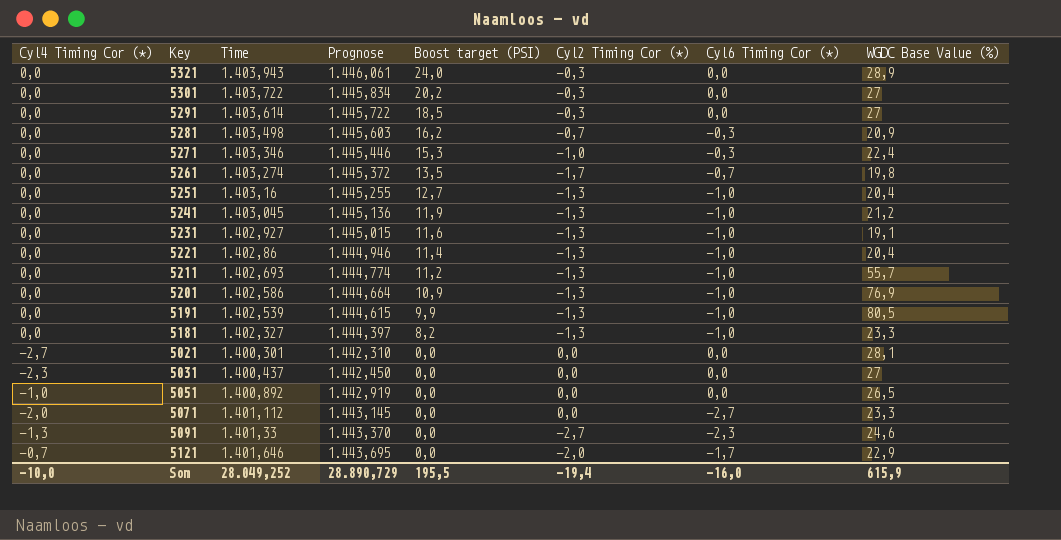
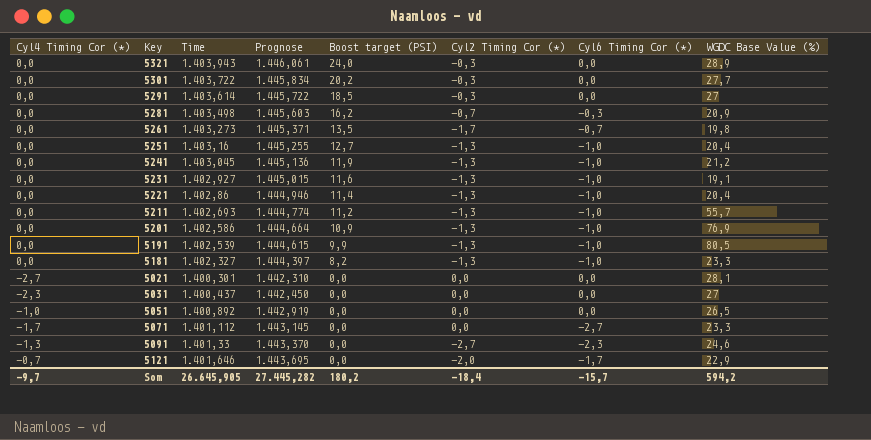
row 5271: 0,0 | 1.403,346 | 1.445,446 | 15,3 | -1,0 | -0,3 | 22,4 -> none
5301 | WGDC Base Value (%): 27 -> 27,7
5261 | Time: 1.403,274 -> 1.403,273
5261 | Prognose: 1.445,372 -> 1.445,371
5071 | Cyl4 Timing Cor (*): -2,0 -> -1,7
Som | Cyl4 Timing Cor (*): -10,0 -> -9,7
Som | Time: 28.049,252 -> 26.645,905
Som | Prognose: 28.890,729 -> 27.445,282
Som | Boost target (PSI): 195,5 -> 180,2
Som | Cyl2 Timing Cor (*): -19,4 -> -18,4
Som | Cyl6 Timing Cor (*): -16,0 -> -15,7
Som | WGDC Base Value (%): 615,9 -> 594,2

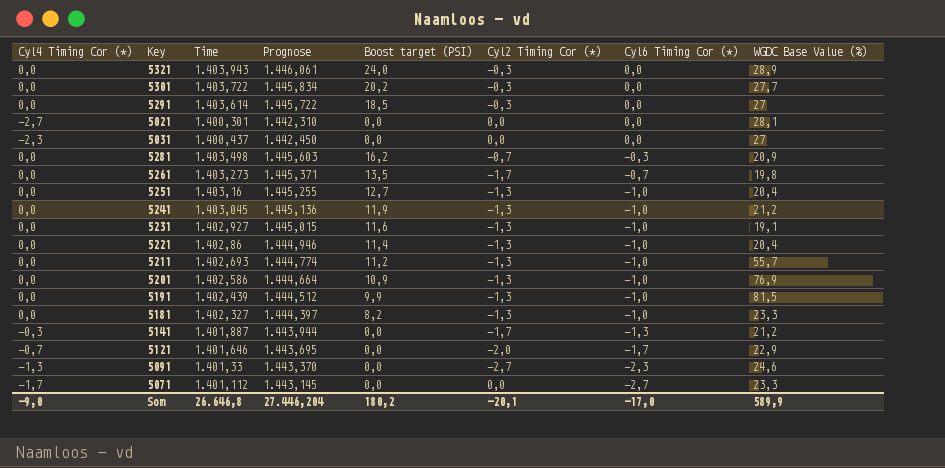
row order: Boost target (PSI) descending -> Cyl6 Timing Cor (*) descending
row 5051: -1,0 | 1.400,892 | 1.442,919 | 0,0 | 0,0 | 0,0 | 26,5 -> none
5191 | Time: 1.402,539 -> 1.402,439
5191 | Prognose: 1.444,615 -> 1.444,512
5191 | WGDC Base Value (%): 80,5 -> 81,5
row 5141: none -> -0,3 | 1.401,887 | 1.443,944 | 0,0 | -1,7 | -1,3 | 21,2
Som | Cyl4 Timing Cor (*): -9,7 -> -9,0
Som | Time: 26.645,905 -> 26.646,8
Som | Prognose: 27.445,282 -> 27.446,204
Som | Cyl2 Timing Cor (*): -18,4 -> -20,1
Som | Cyl6 Timing Cor (*): -15,7 -> -17,0
Som | WGDC Base Value (%): 594,2 -> 589,9

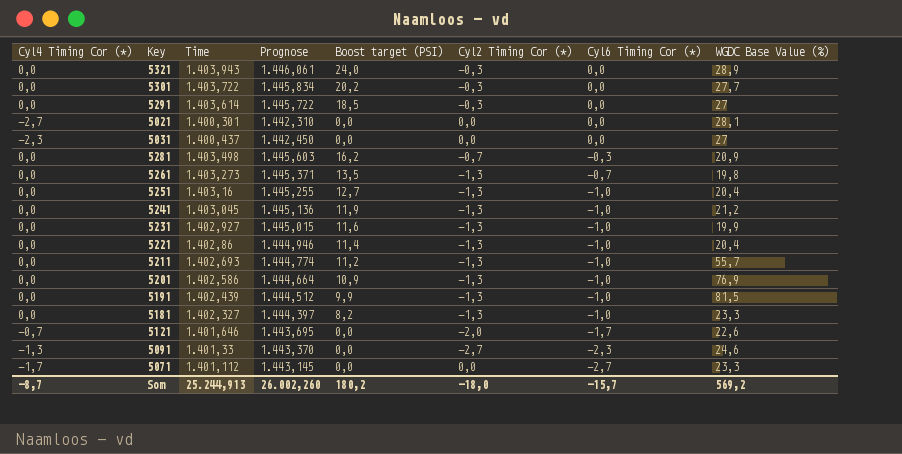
row 5141: -0,3 | 1.401,887 | 1.443,944 | 0,0 | -1,7 | -1,3 | 21,2 -> none
5261 | Cyl2 Timing Cor (*): -1,7 -> -1,3
5231 | WGDC Base Value (%): 19,1 -> 19,9
5121 | WGDC Base Value (%): 22,9 -> 22,6
Som | Cyl4 Timing Cor (*): -9,0 -> -8,7
Som | Time: 26.646,8 -> 25.244,913
Som | Prognose: 27.446,204 -> 26.002,260
Som | Cyl2 Timing Cor (*): -20,1 -> -18,0
Som | Cyl6 Timing Cor (*): -17,0 -> -15,7
Som | WGDC Base Value (%): 589,9 -> 569,2

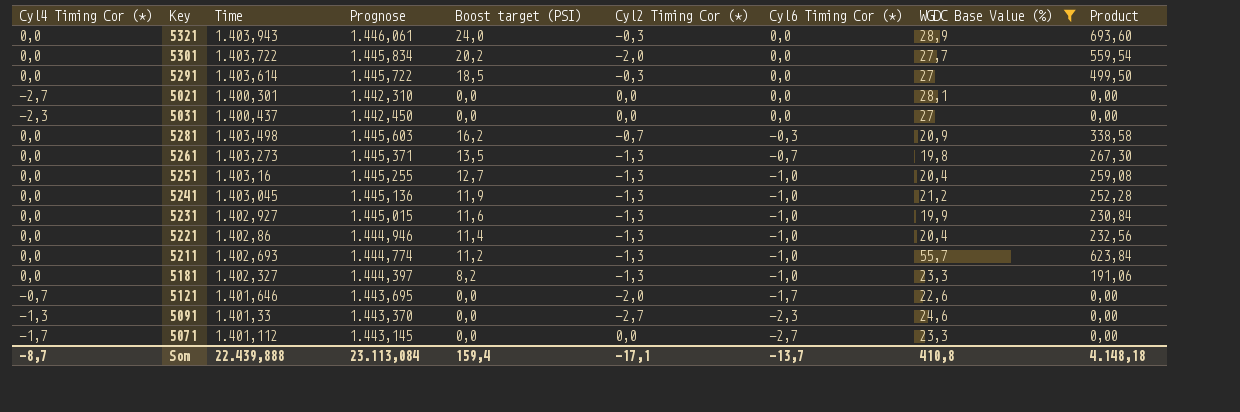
filter: none -> WGDC Base Value (%) <= 55,7
column Product | formula: none -> [Boost target (PSI)] * [WGDC Base Value (%)]
5301 | Cyl2 Timing Cor (*): -0,3 -> -2,0
Som | Time: 25.244,913 -> 22.439,888
Som | Prognose: 26.002,260 -> 23.113,084
Som | Boost target (PSI): 180,2 -> 159,4
Som | Cyl2 Timing Cor (*): -18,0 -> -17,1
Som | Cyl6 Timing Cor (*): -15,7 -> -13,7
Som | WGDC Base Value (%): 569,2 -> 410,8

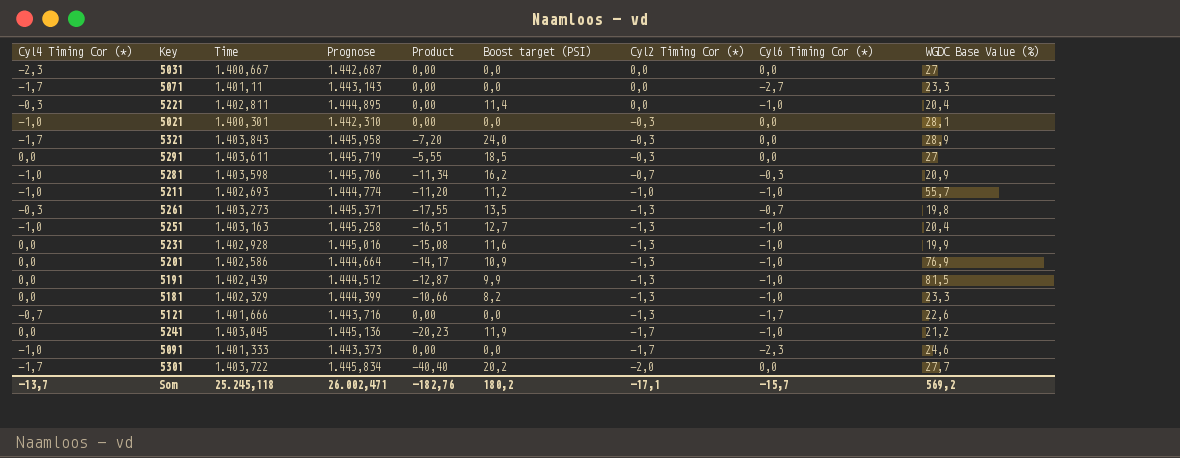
filter: WGDC Base Value (%) <= 55,7 -> none
row order: Cyl6 Timing Cor (*) descending -> Cyl2 Timing Cor (*) descending
column Product | formula: [Boost target (PSI)] * [WGDC Base Value (%)] -> [Boost target (PSI)] * [Cyl2 Timing Cor (*)]
column Product | position: 9 -> 5
5031 | Time: 1.400,437 -> 1.400,667
5031 | Prognose: 1.442,450 -> 1.442,687
5071 | Time: 1.401,112 -> 1.401,11
5071 | Prognose: 1.443,145 -> 1.443,143
5221 | Cyl4 Timing Cor (*): 0,0 -> -0,3
5221 | Time: 1.402,86 -> 1.402,811
5221 | Prognose: 1.444,946 -> 1.444,895
5221 | Cyl2 Timing Cor (*): -1,3 -> 0,0
5021 | Cyl4 Timing Cor (*): -2,7 -> -1,0
5021 | Cyl2 Timing Cor (*): 0,0 -> -0,3
5321 | Cyl4 Timing Cor (*): 0,0 -> -1,7
5321 | Time: 1.403,943 -> 1.403,843
5321 | Prognose: 1.446,061 -> 1.445,958
5291 | Time: 1.403,614 -> 1.403,611
5291 | Prognose: 1.445,722 -> 1.445,719
5281 | Cyl4 Timing Cor (*): 0,0 -> -1,0
5281 | Time: 1.403,498 -> 1.403,598
5281 | Prognose: 1.445,603 -> 1.445,706
5211 | Cyl4 Timing Cor (*): 0,0 -> -1,0
5211 | Cyl2 Timing Cor (*): -1,3 -> -1,0
5261 | Cyl4 Timing Cor (*): 0,0 -> -0,3
5251 | Cyl4 Timing Cor (*): 0,0 -> -1,0
5251 | Time: 1.403,16 -> 1.403,163
5251 | Prognose: 1.445,255 -> 1.445,258
5231 | Time: 1.402,927 -> 1.402,928
5231 | Prognose: 1.445,015 -> 1.445,016
5181 | Time: 1.402,327 -> 1.402,329
5181 | Prognose: 1.444,397 -> 1.444,399
5121 | Time: 1.401,646 -> 1.401,666
5121 | Prognose: 1.443,695 -> 1.443,716
5121 | Cyl2 Timing Cor (*): -2,0 -> -1,3
5241 | Cyl2 Timing Cor (*): -1,3 -> -1,7
5091 | Cyl4 Timing Cor (*): -1,3 -> -1,0
5091 | Time: 1.401,33 -> 1.401,333
5091 | Prognose: 1.443,370 -> 1.443,373
5091 | Cyl2 Timing Cor (*): -2,7 -> -1,7
5301 | Cyl4 Timing Cor (*): 0,0 -> -1,7
Som | Cyl4 Timing Cor (*): -8,7 -> -13,7
Som | Time: 22.439,888 -> 25.245,118
Som | Prognose: 23.113,084 -> 26.002,471
Som | Product: 4.148,18 -> -182,76
Som | Boost target (PSI): 159,4 -> 180,2
Som | Cyl6 Timing Cor (*): -13,7 -> -15,7
Som | WGDC Base Value (%): 410,8 -> 569,2

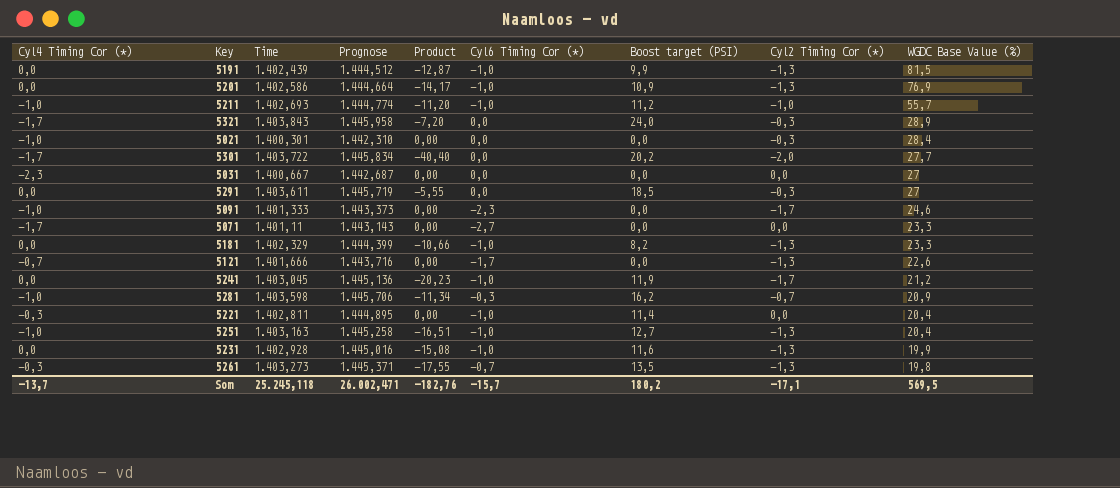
row order: Cyl2 Timing Cor (*) descending -> WGDC Base Value (%) descending
column Cyl6 Timing Cor (*) | position: 8 -> 6
5021 | WGDC Base Value (%): 28,1 -> 28,4
Som | WGDC Base Value (%): 569,2 -> 569,5

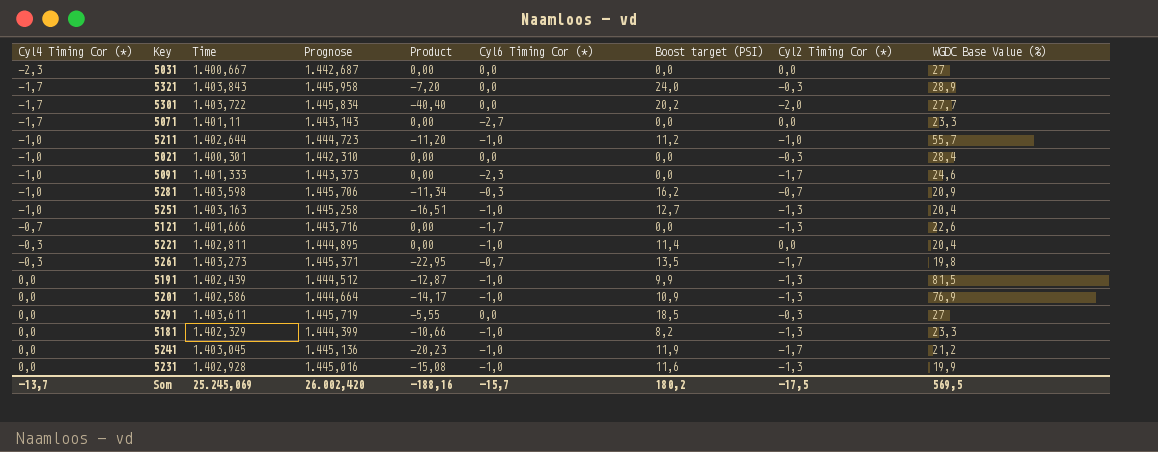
row order: WGDC Base Value (%) descending -> Cyl4 Timing Cor (*) ascending
5211 | Time: 1.402,693 -> 1.402,644
5211 | Prognose: 1.444,774 -> 1.444,723
5261 | Product: -17,55 -> -22,95
5261 | Cyl2 Timing Cor (*): -1,3 -> -1,7
Som | Time: 25.245,118 -> 25.245,069
Som | Prognose: 26.002,471 -> 26.002,420
Som | Product: -182,76 -> -188,16
Som | Cyl2 Timing Cor (*): -17,1 -> -17,5

